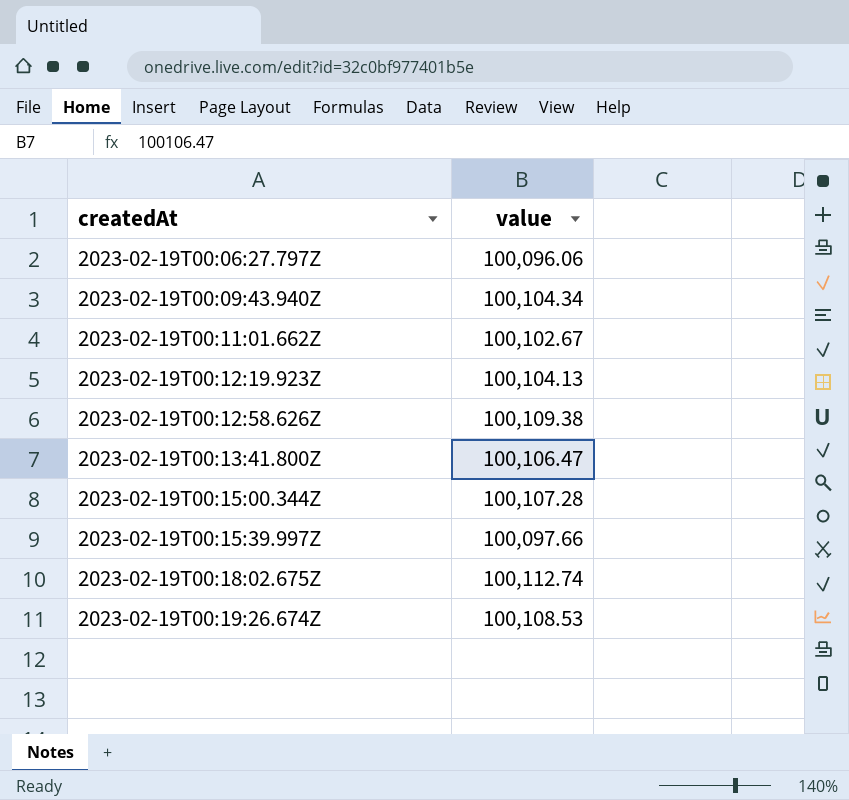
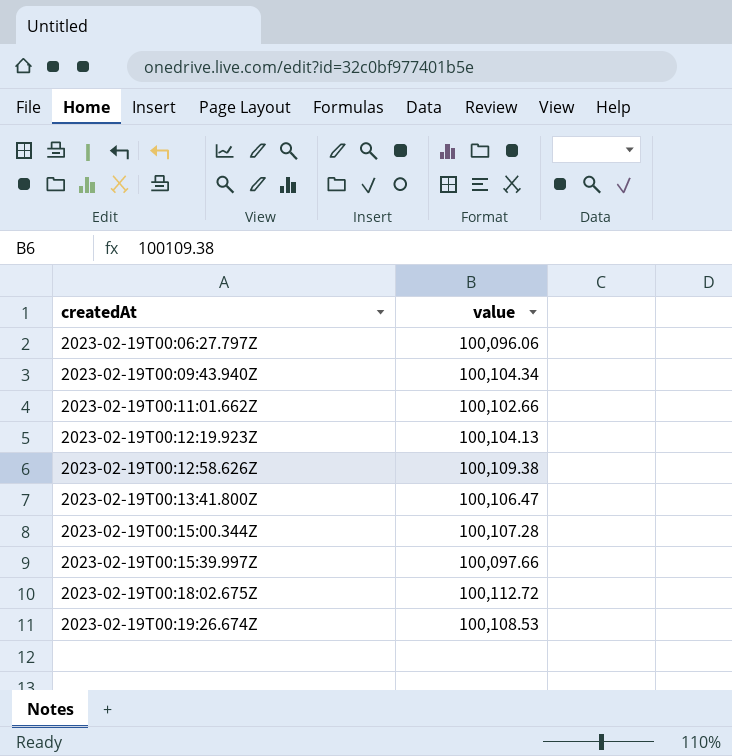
2023-02-19T00:11:01.662Z | value: 100,102.67 -> 100,102.66
2023-02-19T00:18:02.675Z | value: 100,112.74 -> 100,112.72

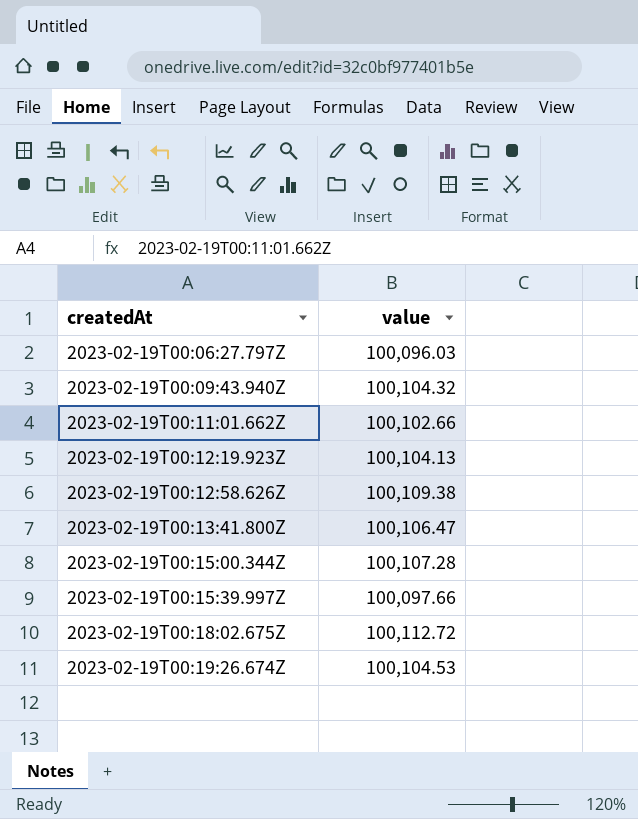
2023-02-19T00:06:27.797Z | value: 100,096.06 -> 100,096.03
2023-02-19T00:09:43.940Z | value: 100,104.34 -> 100,104.32
2023-02-19T00:19:26.674Z | value: 100,108.53 -> 100,104.53

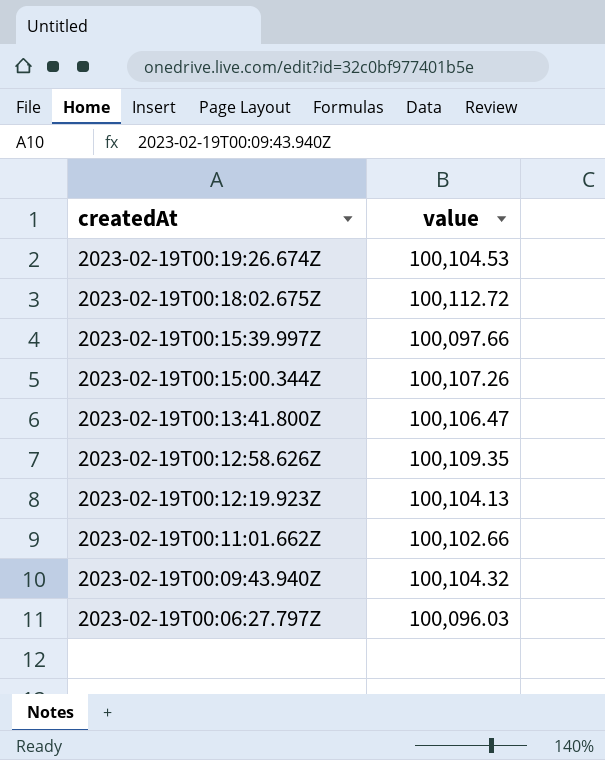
row order: createdAt ascending -> createdAt descending
2023-02-19T00:15:00.344Z | value: 100,107.28 -> 100,107.26
2023-02-19T00:12:58.626Z | value: 100,109.38 -> 100,109.35

